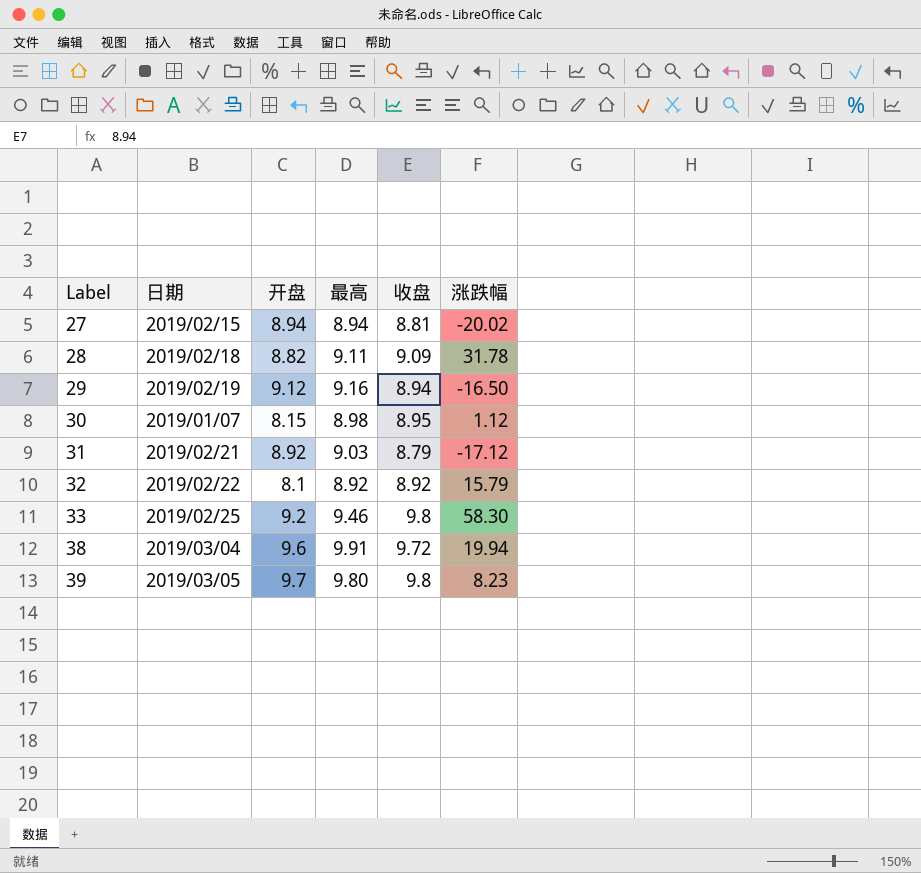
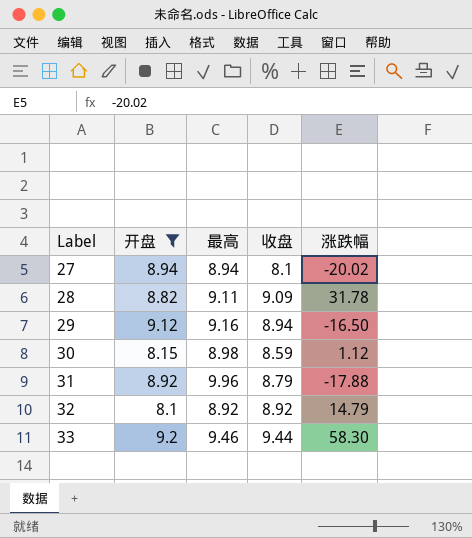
filter: none -> 开盘 <= 9.2
column 日期 | position: 2 -> none
27 | 收盘: 8.81 -> 8.1
30 | 收盘: 8.95 -> 8.59
31 | 最高: 9.03 -> 9.96
31 | 涨跌幅: -17.12 -> -17.88
32 | 涨跌幅: 15.79 -> 14.79
33 | 收盘: 9.8 -> 9.44

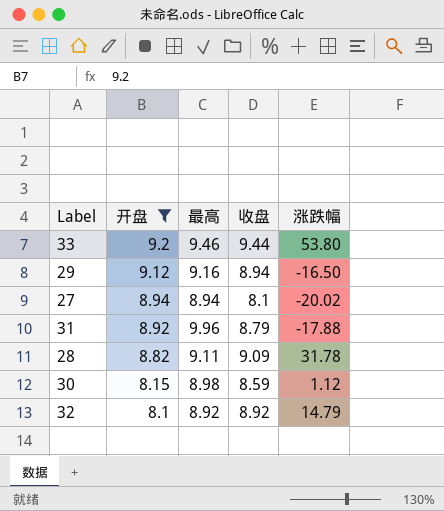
row order: Label ascending -> 开盘 descending
33 | 涨跌幅: 58.30 -> 53.80

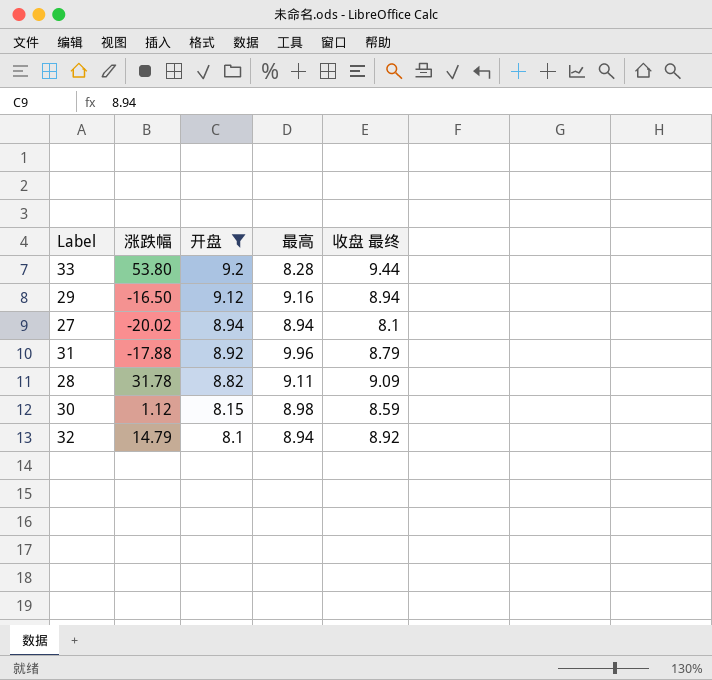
column 涨跌幅 | position: 5 -> 2
column name: 收盘 -> 收盘 最终
33 | 最高: 9.46 -> 8.28
32 | 最高: 8.92 -> 8.94

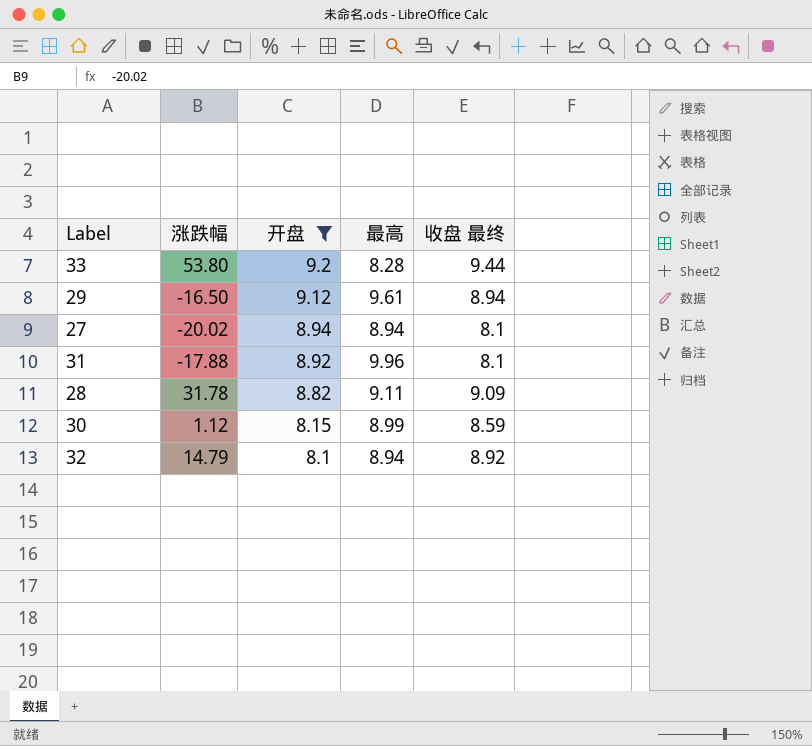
29 | 最高: 9.16 -> 9.61
31 | 收盘 最终: 8.79 -> 8.1
30 | 最高: 8.98 -> 8.99

